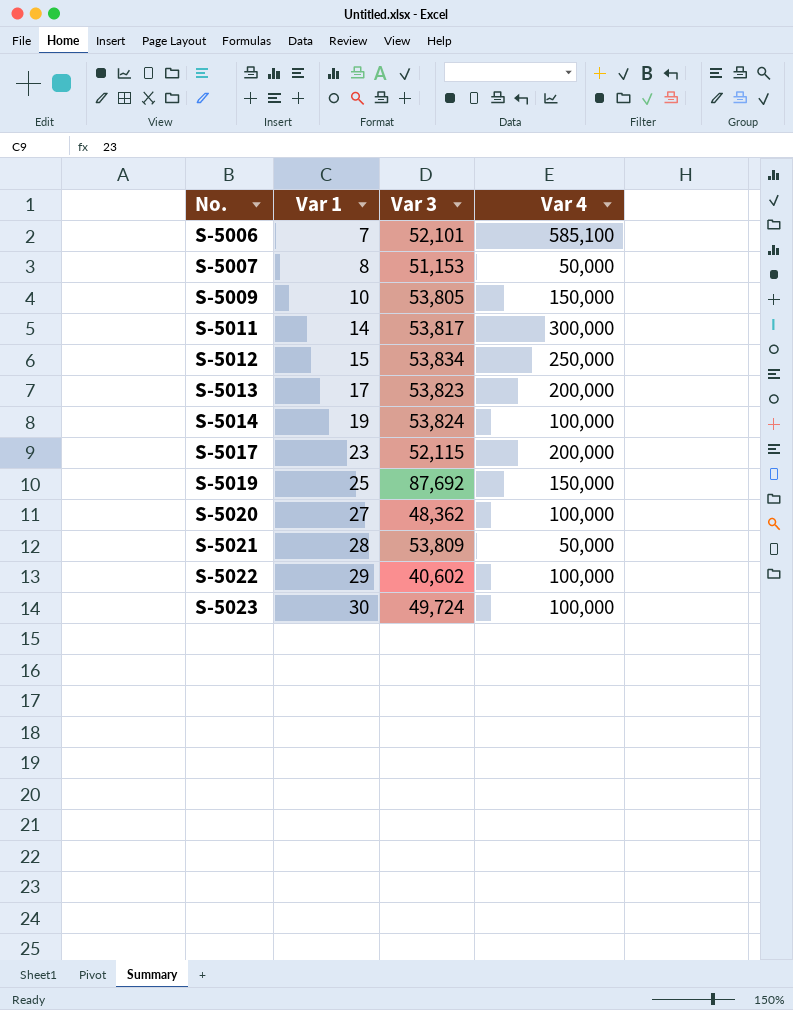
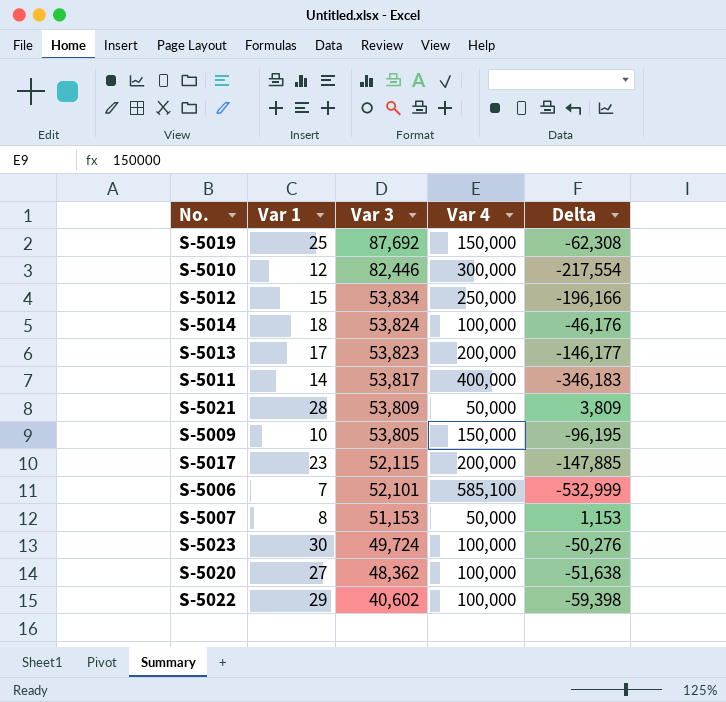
row order: No. ascending -> Var 3 descending
column Delta | formula: none -> [Var 3] - [Var 4]
row S-5010: none -> 12 | 82,446 | 300,000 | -217,554
S-5014 | Var 1: 19 -> 18
S-5011 | Var 4: 300,000 -> 400,000

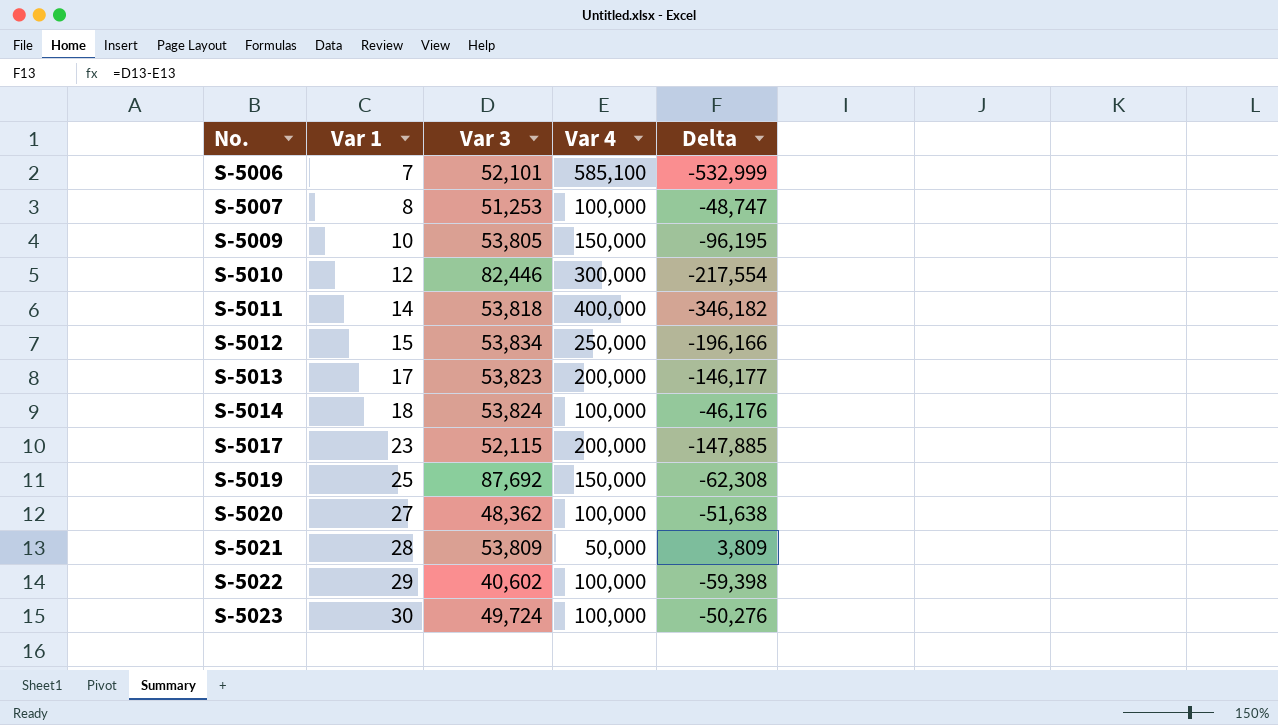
row order: Var 3 descending -> No. ascending
S-5007 | Var 3: 51,153 -> 51,253
S-5007 | Var 4: 50,000 -> 100,000
S-5007 | Delta: 1,153 -> -48,747
S-5011 | Var 3: 53,817 -> 53,818
S-5011 | Delta: -346,183 -> -346,182

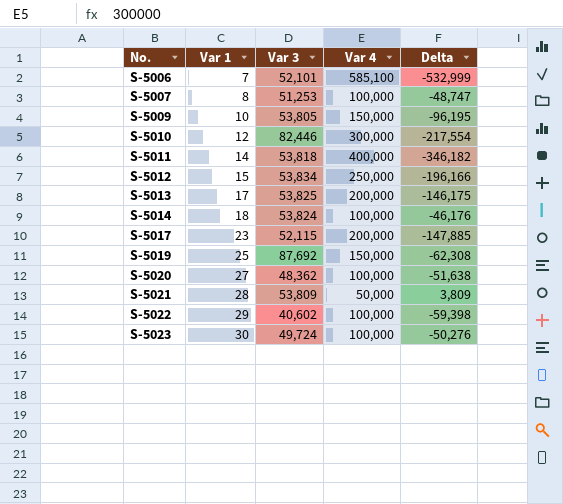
S-5013 | Var 3: 53,823 -> 53,825
S-5013 | Delta: -146,177 -> -146,175

